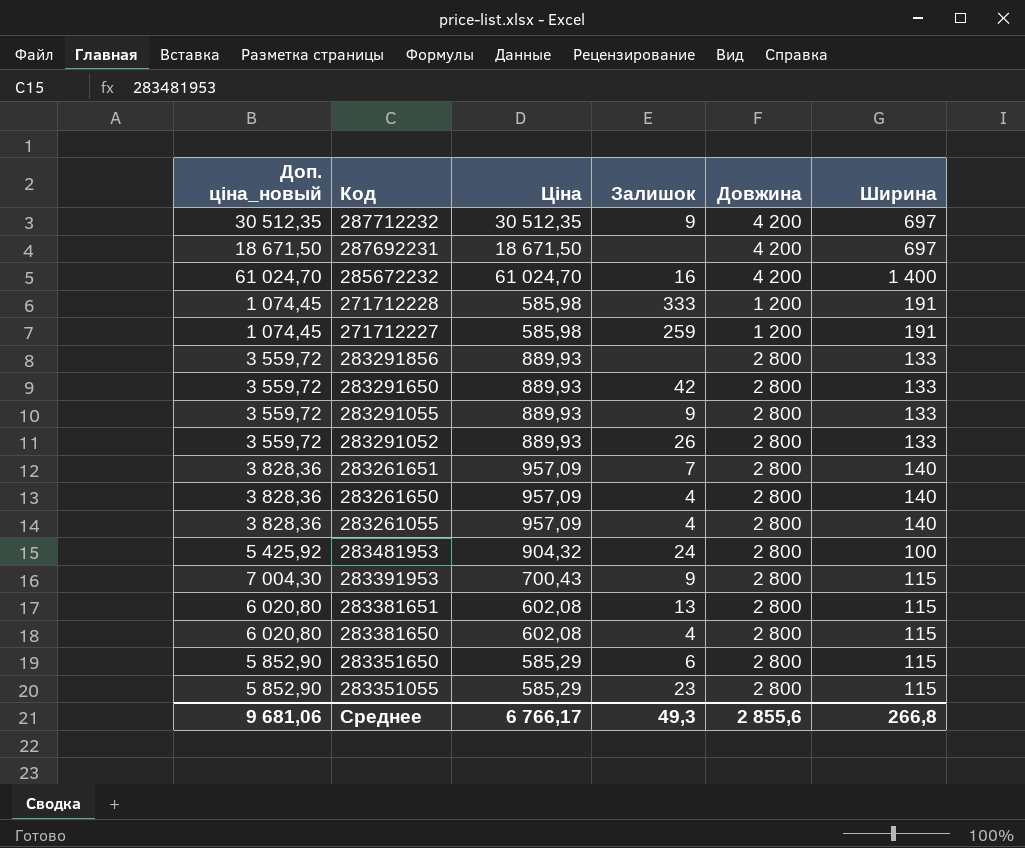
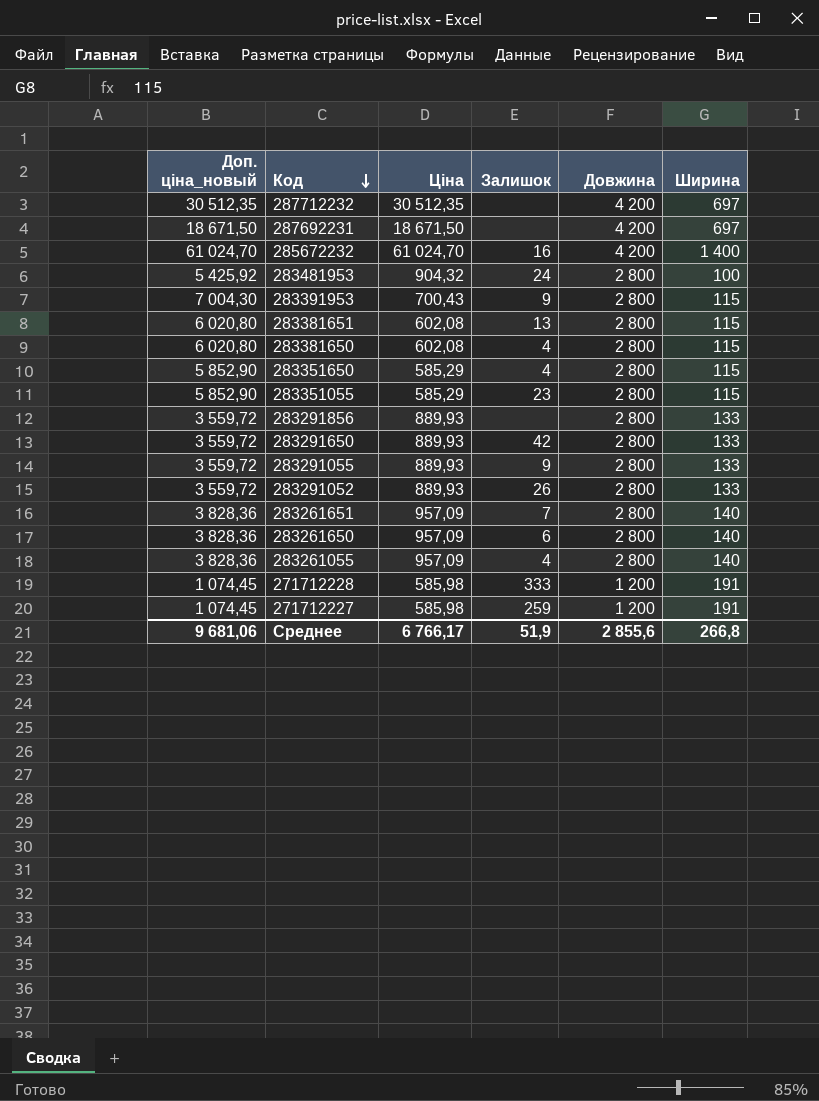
row order: none -> Код descending
287712232 | Залишок: 9 -> none
283351650 | Залишок: 6 -> 4
283261650 | Залишок: 4 -> 6
Среднее | Залишок: 49,3 -> 51,9

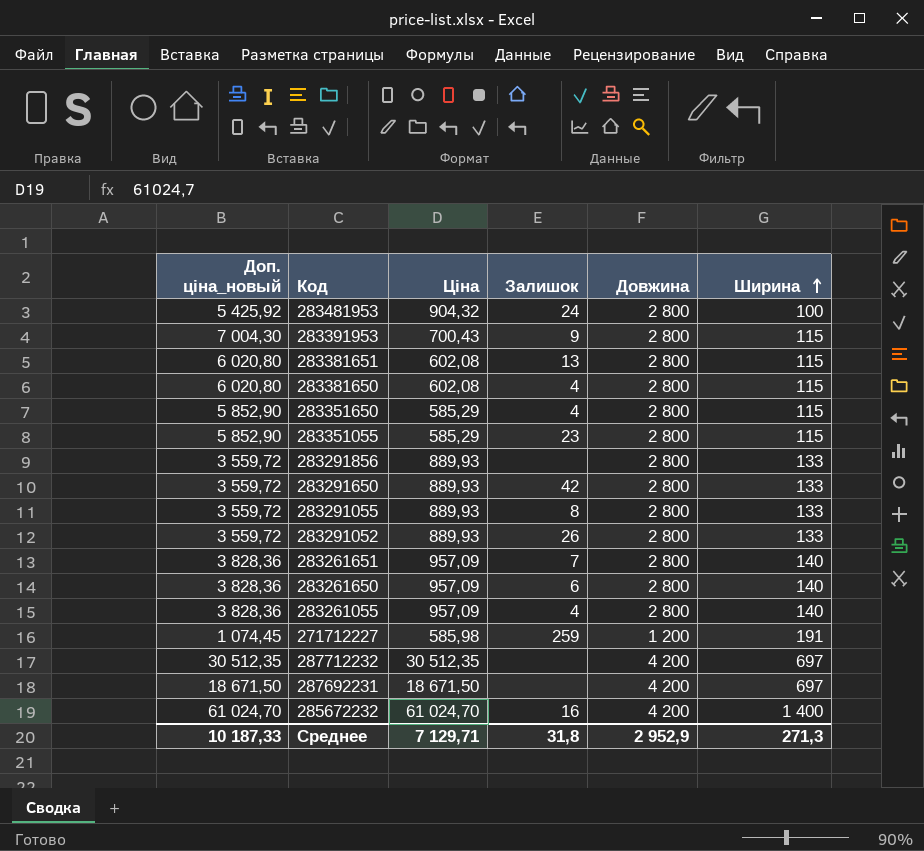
row order: Код descending -> Ширина ascending
row 271712228: 1 074,45 | 585,98 | 333 | 1 200 | 191 -> none
283291055 | Залишок: 9 -> 8
Среднее | Доп. ціна_новый: 9 681,06 -> 10 187,33
Среднее | Ціна: 6 766,17 -> 7 129,71
Среднее | Залишок: 51,9 -> 31,8
Среднее | Довжина: 2 855,6 -> 2 952,9
Среднее | Ширина: 266,8 -> 271,3

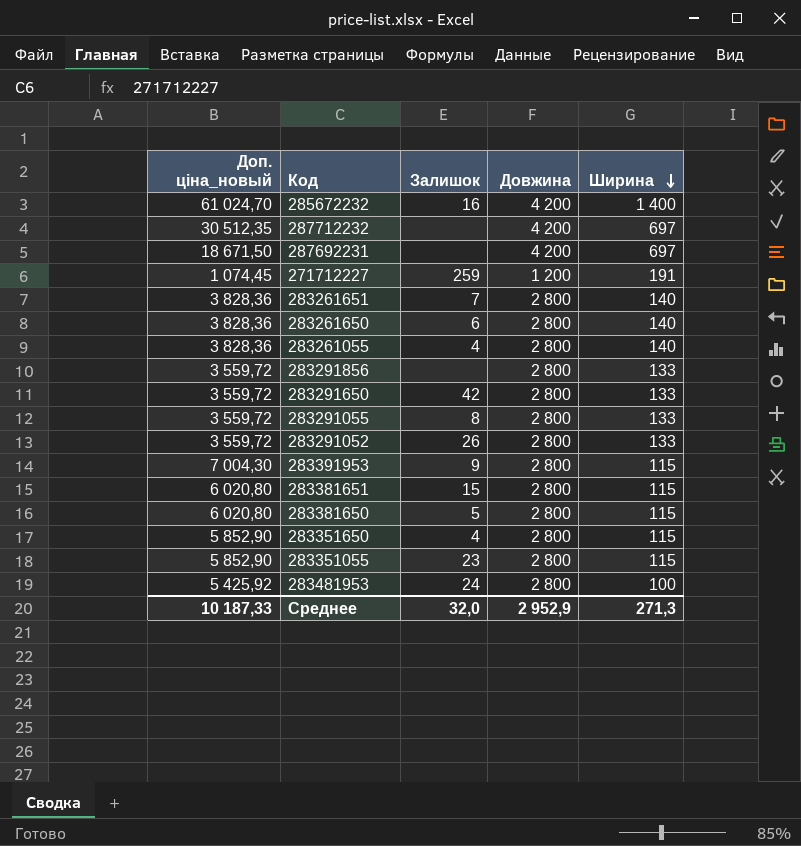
row order: Ширина ascending -> Ширина descending
column Ціна | position: 3 -> none
283381651 | Залишок: 13 -> 15
283381650 | Залишок: 4 -> 5
Среднее | Залишок: 31,8 -> 32,0

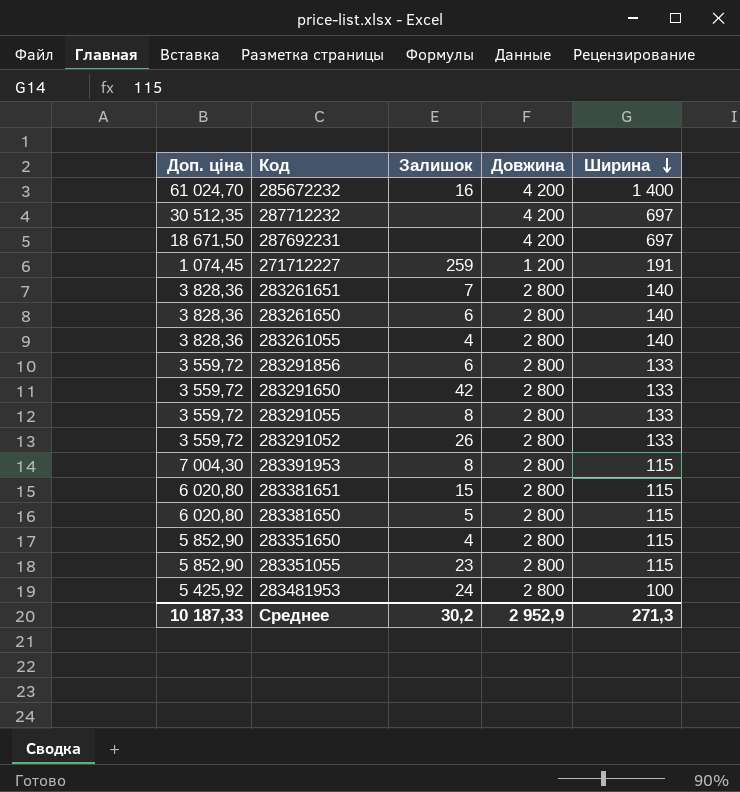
column name: Доп. ціна_новый -> Доп. ціна
283291856 | Залишок: none -> 6
283391953 | Залишок: 9 -> 8
Среднее | Залишок: 32,0 -> 30,2

